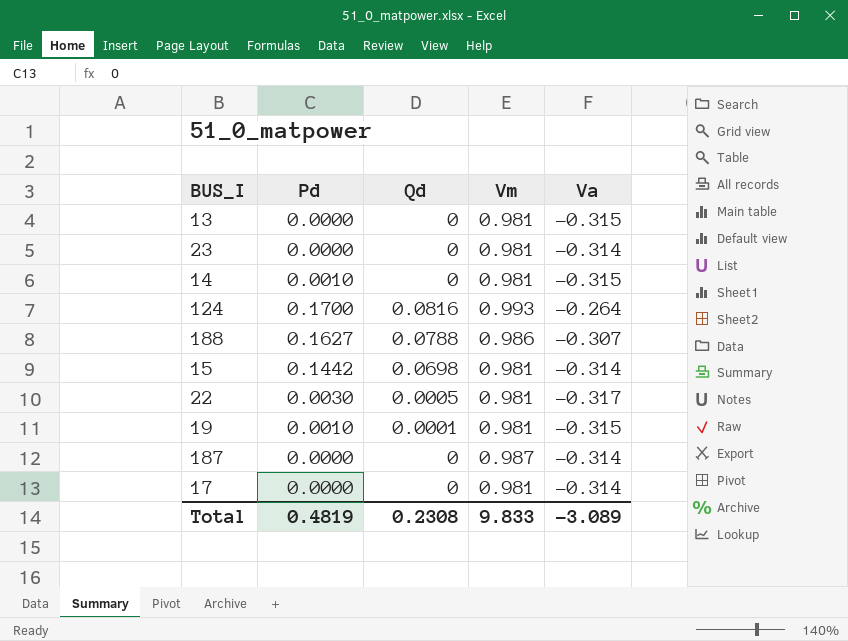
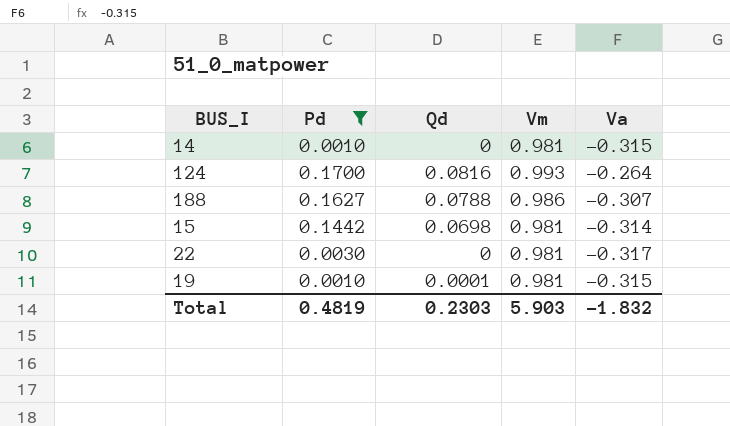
filter: none -> Pd != 0.0000
22 | Qd: 0.0005 -> 0
Total | Qd: 0.2308 -> 0.2303
Total | Vm: 9.833 -> 5.903
Total | Va: -3.089 -> -1.832

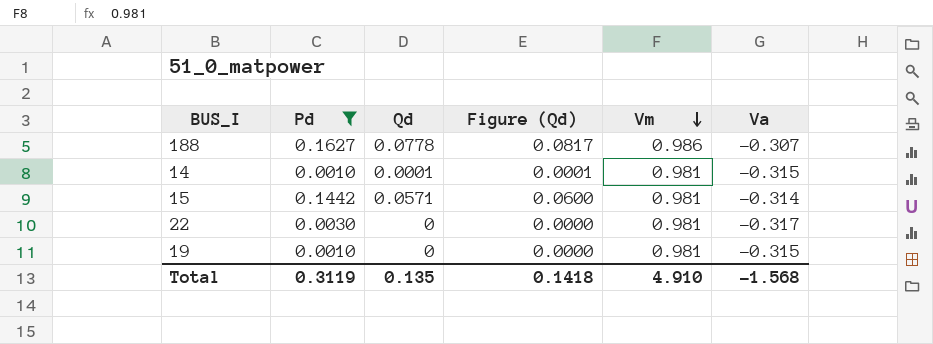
row order: none -> Vm descending
column Figure (Qd) | formula: none -> [Qd] * 1.05
row 124: 0.1700 | 0.0816 | 0.993 | -0.264 -> none
188 | Qd: 0.0788 -> 0.0778
14 | Qd: 0 -> 0.0001
15 | Qd: 0.0698 -> 0.0571
19 | Qd: 0.0001 -> 0
Total | Pd: 0.4819 -> 0.3119
Total | Qd: 0.2303 -> 0.135
Total | Vm: 5.903 -> 4.910
Total | Va: -1.832 -> -1.568

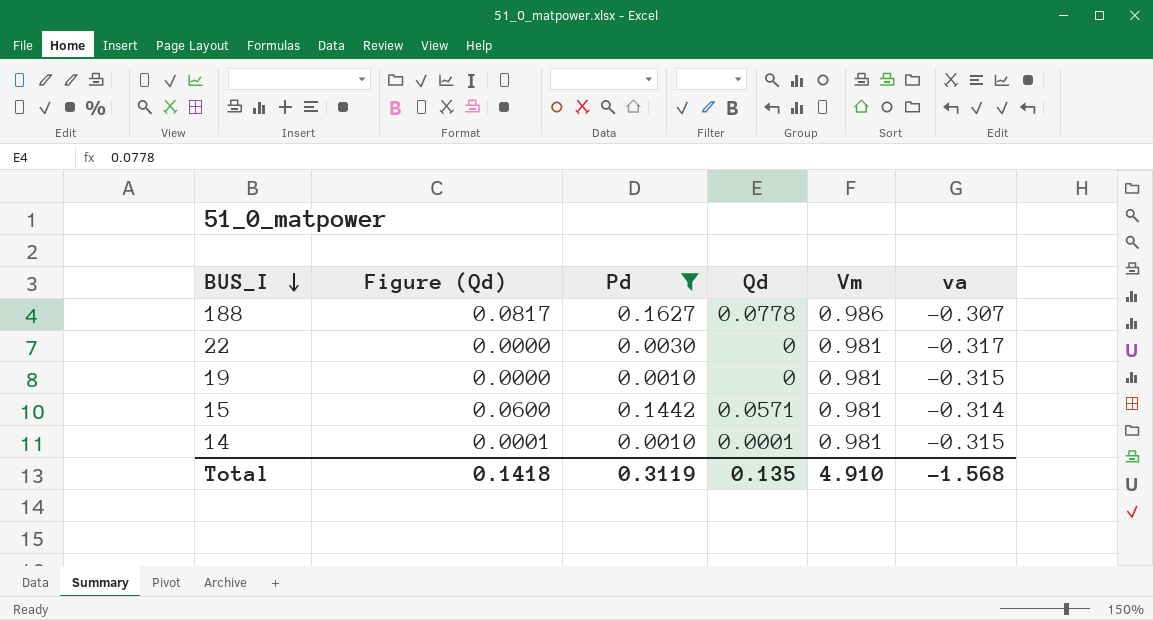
row order: Vm descending -> BUS_I descending
column Figure (Qd) | position: 4 -> 2
column name: Va -> va

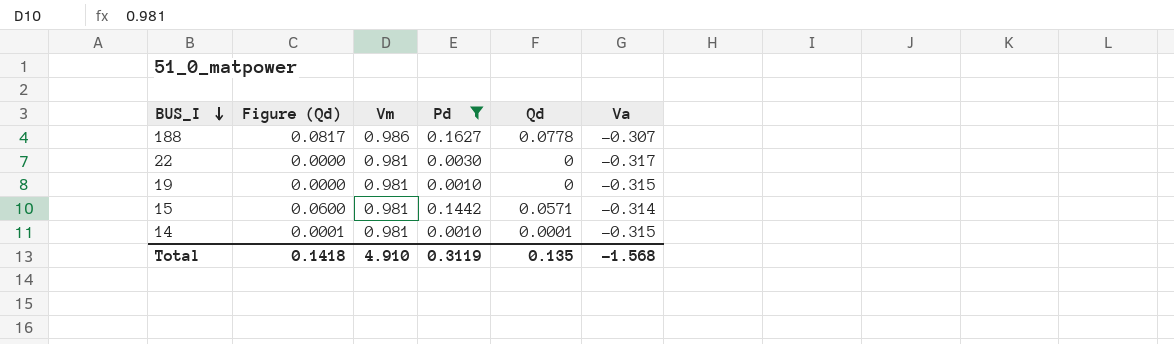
column Vm | position: 5 -> 3
column name: va -> Va

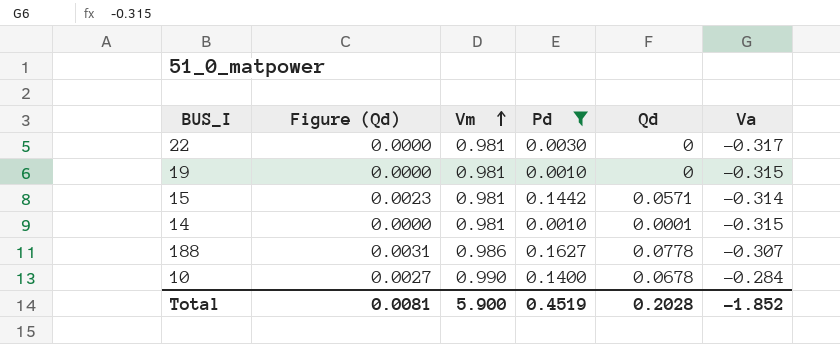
row order: BUS_I descending -> Vm ascending
column Figure (Qd) | formula: [Qd] * 1.05 -> [Qd] * 0.04
row 10: none -> 0.0027 | 0.990 | 0.1400 | 0.0678 | -0.284
Total | Figure (Qd): 0.1418 -> 0.0081
Total | Vm: 4.910 -> 5.900
Total | Pd: 0.3119 -> 0.4519
Total | Qd: 0.135 -> 0.2028
Total | Va: -1.568 -> -1.852

